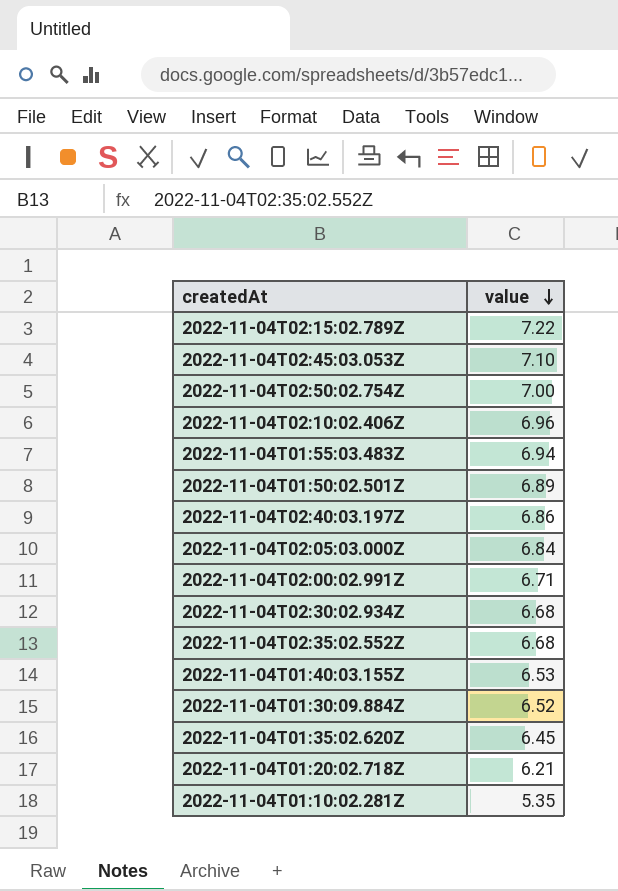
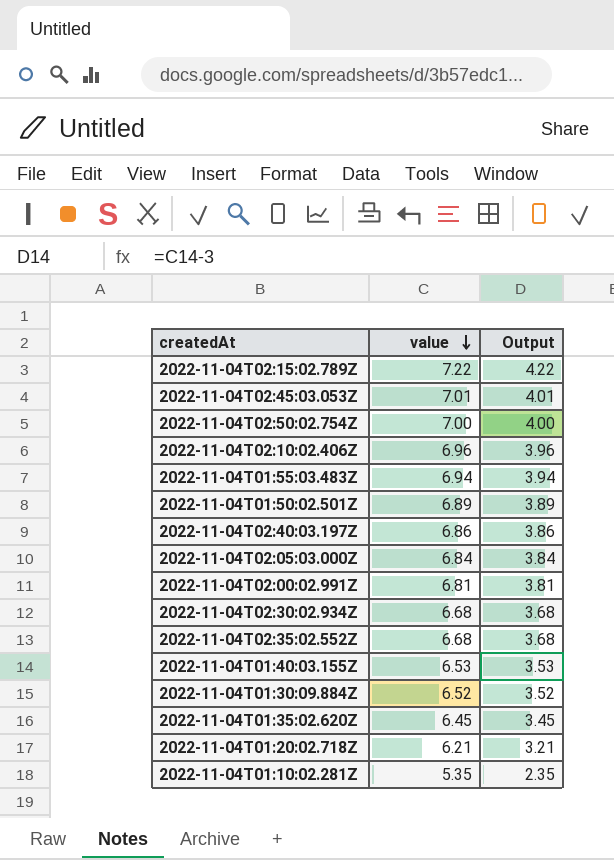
column Output | formula: none -> [value] - 3
2022-11-04T02:45:03.053Z | value: 7.10 -> 7.01
2022-11-04T02:00:02.991Z | value: 6.71 -> 6.81

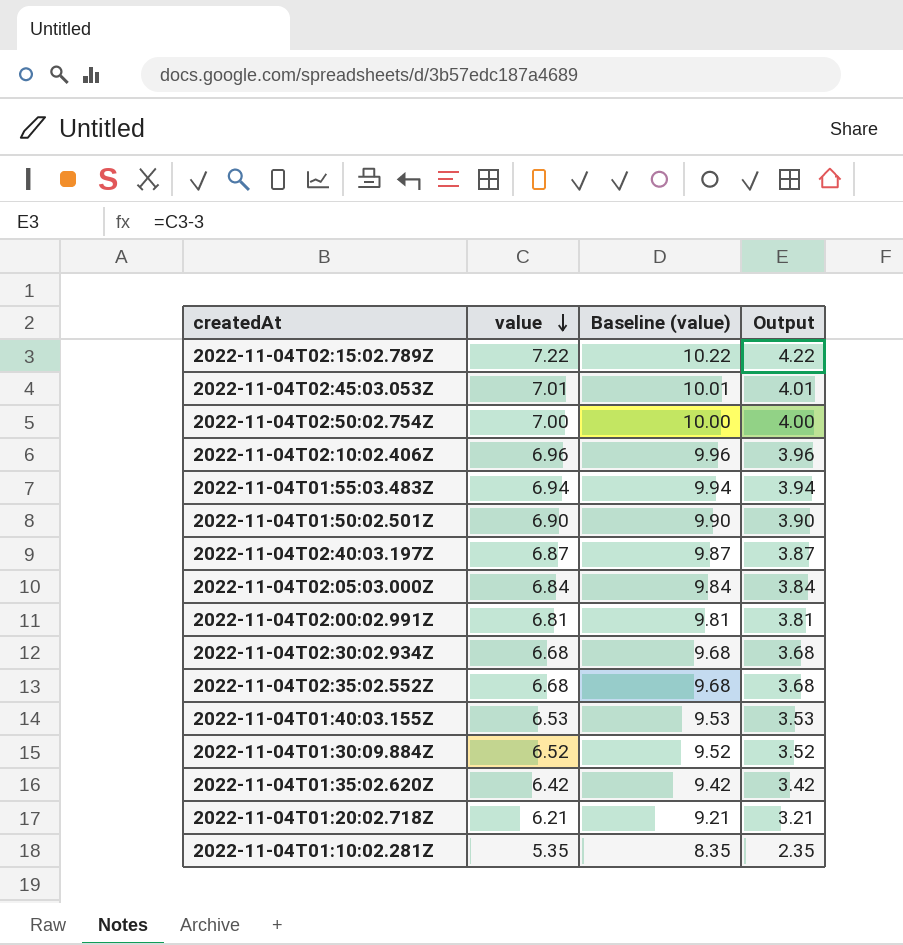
column Baseline (value) | formula: none -> [value] + 3
2022-11-04T01:50:02.501Z | value: 6.89 -> 6.90
2022-11-04T01:50:02.501Z | Output: 3.89 -> 3.90
2022-11-04T02:40:03.197Z | value: 6.86 -> 6.87
2022-11-04T02:40:03.197Z | Output: 3.86 -> 3.87
2022-11-04T01:35:02.620Z | value: 6.45 -> 6.42
2022-11-04T01:35:02.620Z | Output: 3.45 -> 3.42

